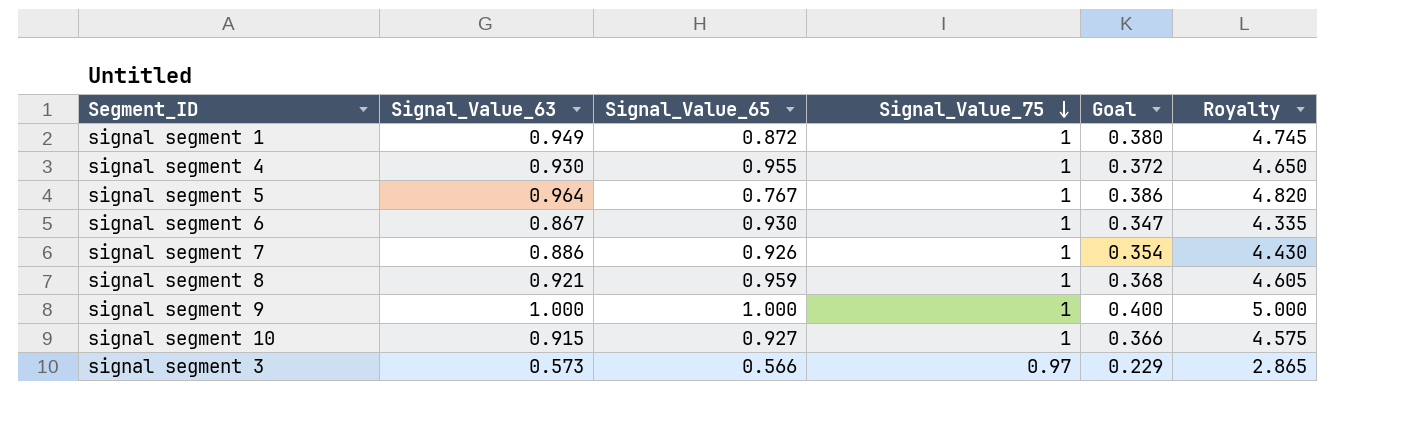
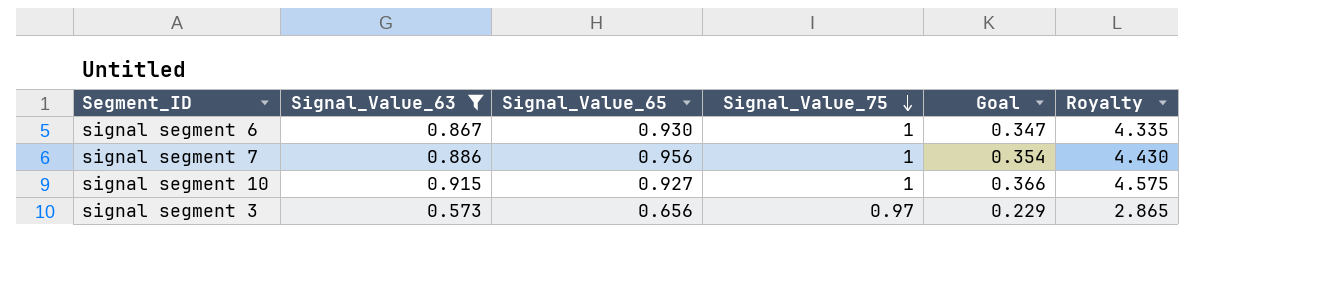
filter: none -> Signal_Value_63 <= 0.915
signal segment 7 | Signal_Value_65: 0.926 -> 0.956
signal segment 3 | Signal_Value_65: 0.566 -> 0.656

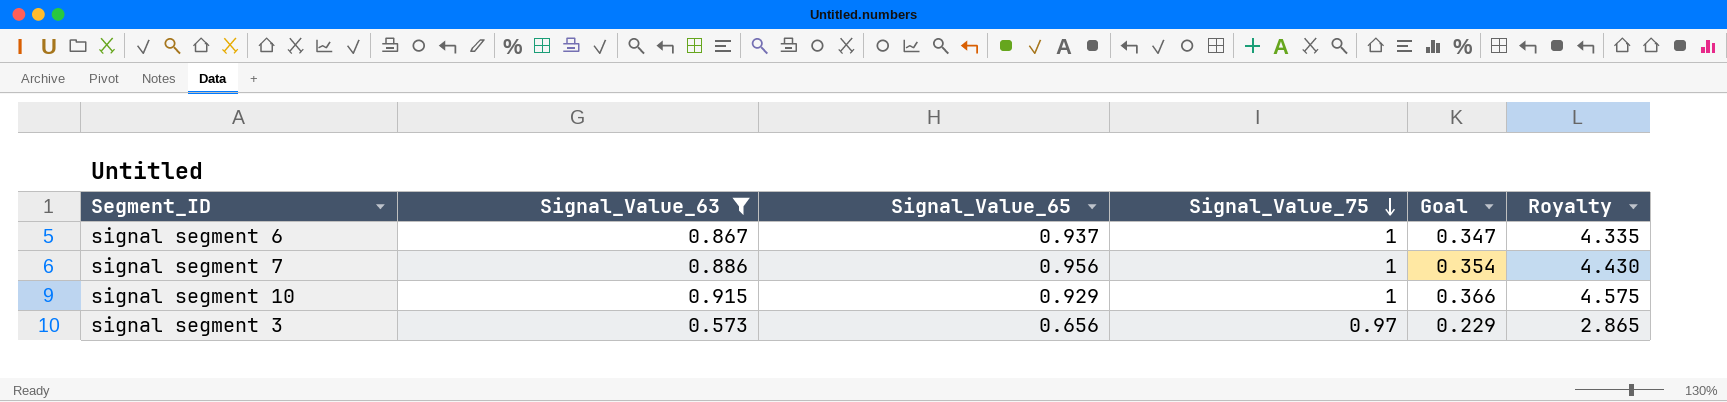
signal segment 6 | Signal_Value_65: 0.930 -> 0.937
signal segment 10 | Signal_Value_65: 0.927 -> 0.929

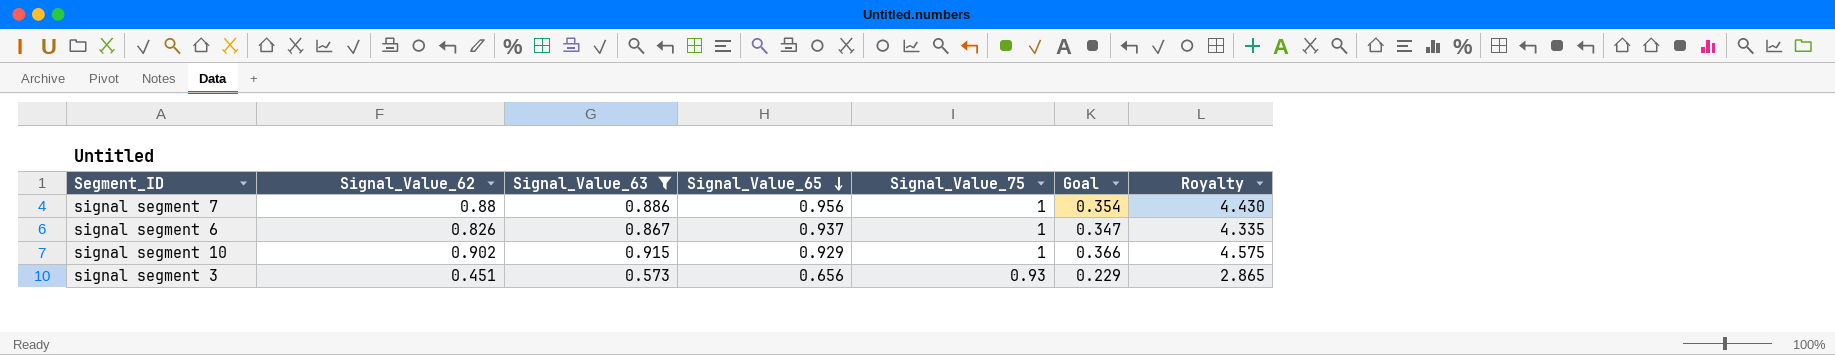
row order: Signal_Value_75 descending -> Signal_Value_65 descending
column Signal_Value_62 | position: none -> 2
signal segment 3 | Signal_Value_75: 0.97 -> 0.93

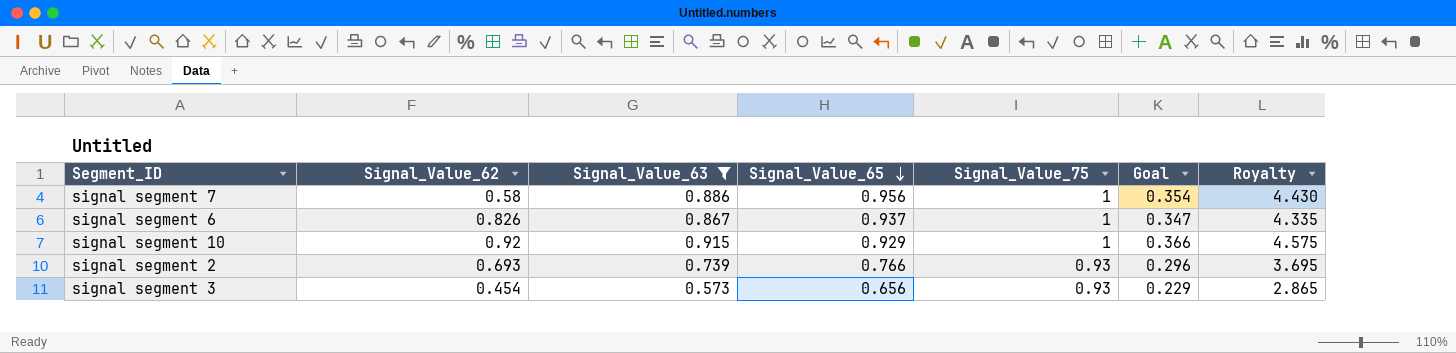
signal segment 7 | Signal_Value_62: 0.88 -> 0.58
signal segment 10 | Signal_Value_62: 0.902 -> 0.92
row signal segment 2: none -> 0.693 | 0.739 | 0.766 | 0.93 | 0.296 | 3.695
signal segment 3 | Signal_Value_62: 0.451 -> 0.454

